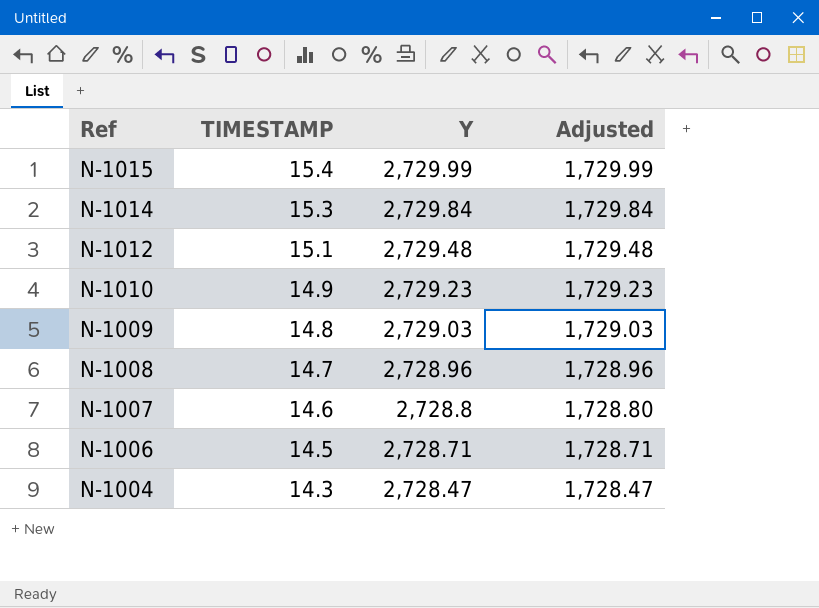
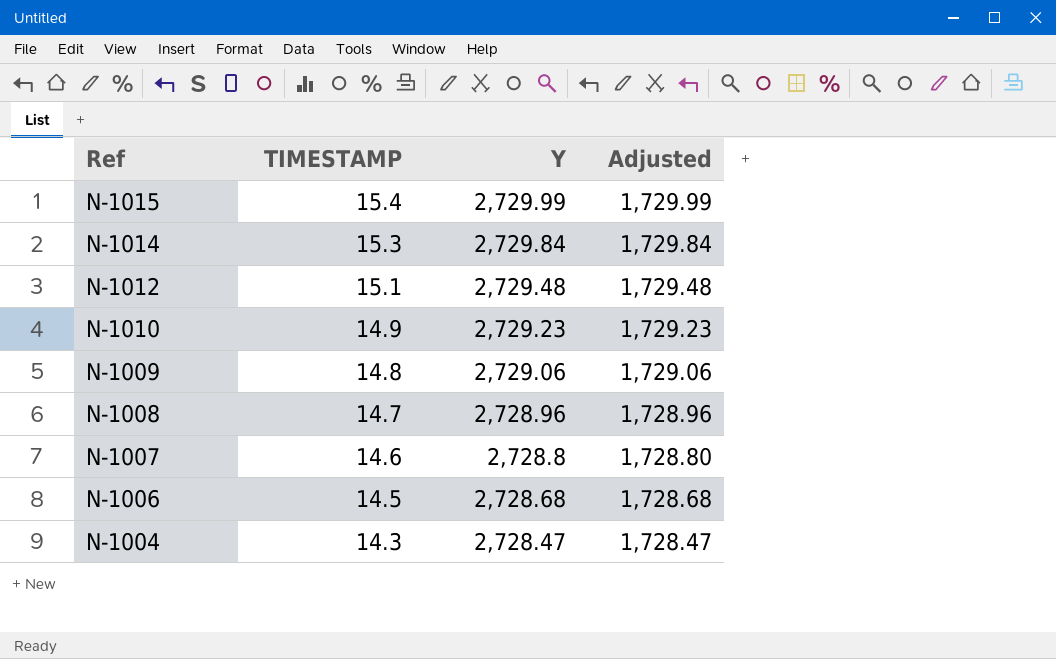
N-1009 | Y: 2,729.03 -> 2,729.06
N-1009 | Adjusted: 1,729.03 -> 1,729.06
N-1006 | Y: 2,728.71 -> 2,728.68
N-1006 | Adjusted: 1,728.71 -> 1,728.68

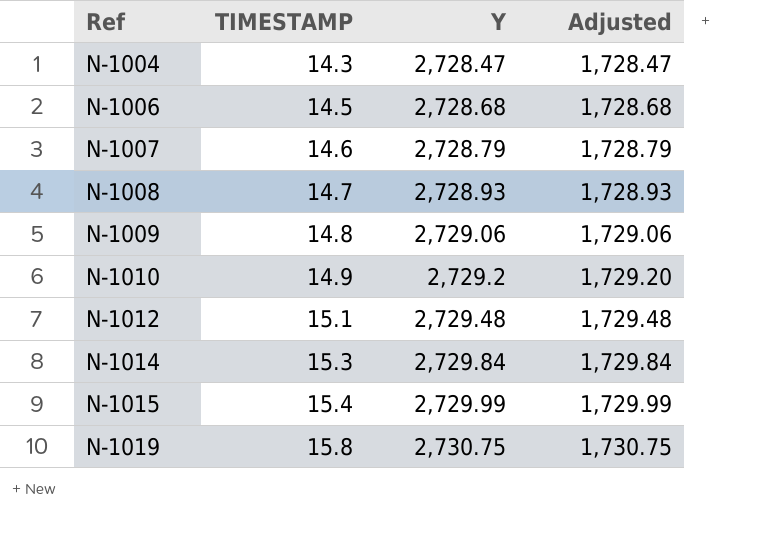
row order: Ref descending -> Ref ascending
N-1007 | Y: 2,728.8 -> 2,728.79
N-1007 | Adjusted: 1,728.80 -> 1,728.79
N-1008 | Y: 2,728.96 -> 2,728.93
N-1008 | Adjusted: 1,728.96 -> 1,728.93
N-1010 | Y: 2,729.23 -> 2,729.2
N-1010 | Adjusted: 1,729.23 -> 1,729.20
row N-1019: none -> 15.8 | 2,730.75 | 1,730.75

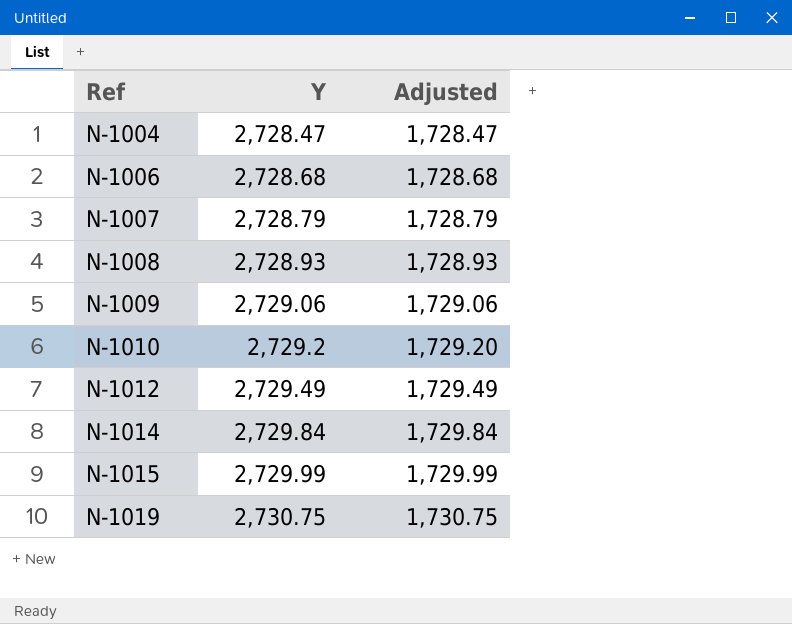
column TIMESTAMP | position: 2 -> none
N-1012 | Y: 2,729.48 -> 2,729.49
N-1012 | Adjusted: 1,729.48 -> 1,729.49

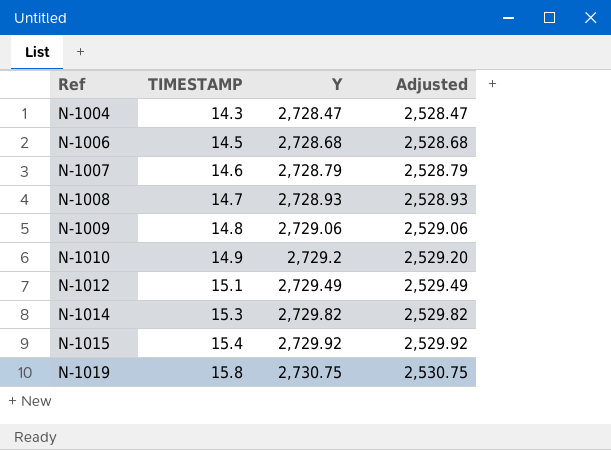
column TIMESTAMP | position: none -> 2
column Adjusted | formula: [Y] - 1000 -> [Y] - 200
N-1014 | Y: 2,729.84 -> 2,729.82
N-1015 | Y: 2,729.99 -> 2,729.92

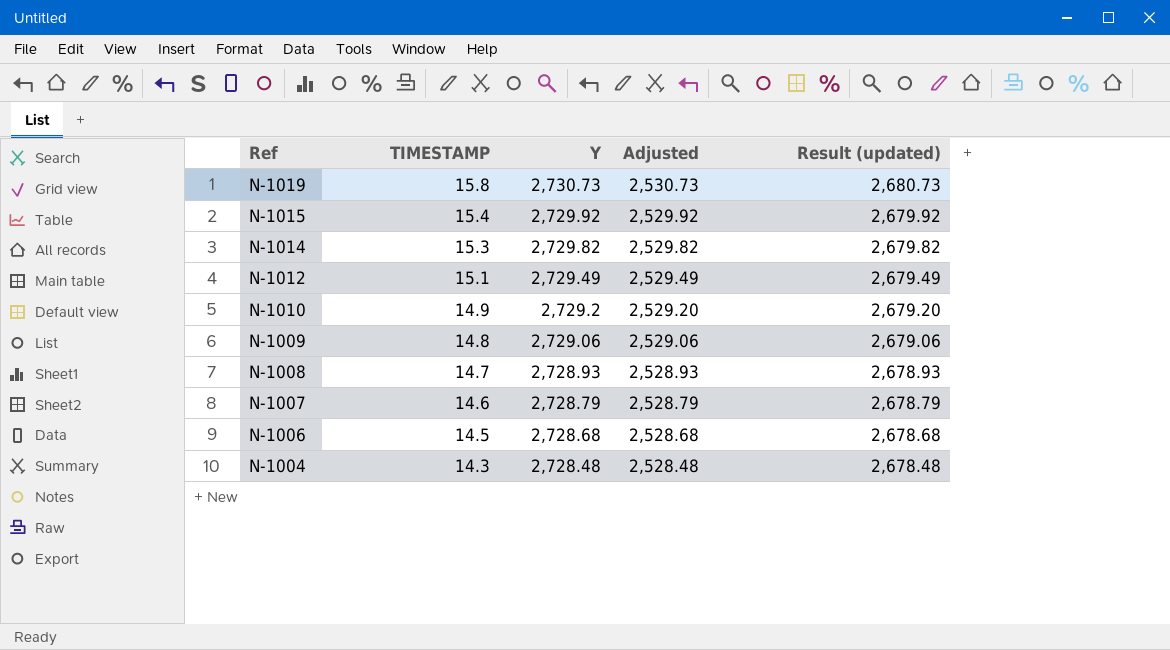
row order: Ref ascending -> Ref descending
column Result (updated) | formula: none -> [Y] - 50
N-1019 | Y: 2,730.75 -> 2,730.73
N-1019 | Adjusted: 2,530.75 -> 2,530.73
N-1004 | Y: 2,728.47 -> 2,728.48
N-1004 | Adjusted: 2,528.47 -> 2,528.48

